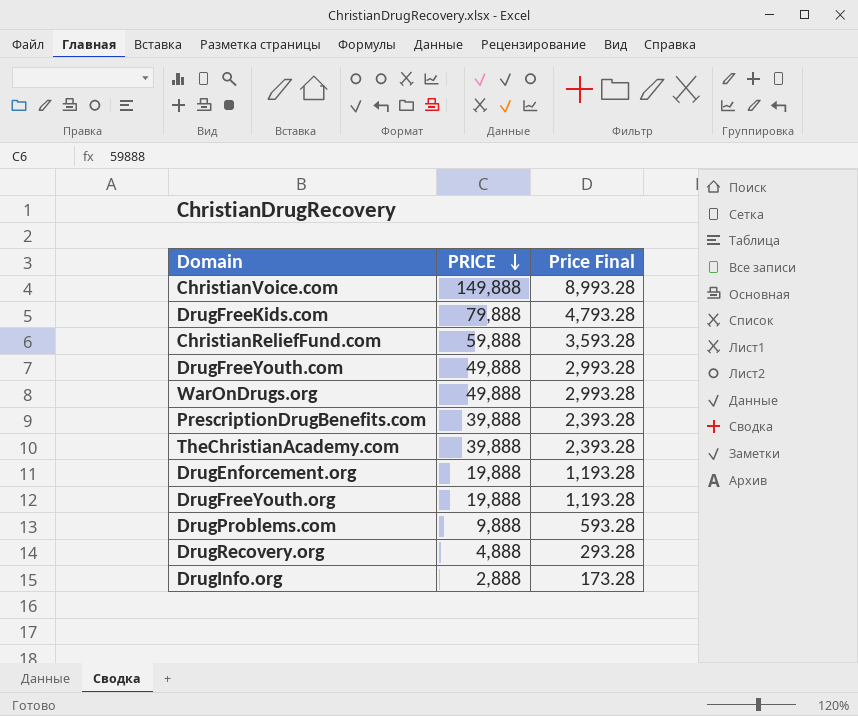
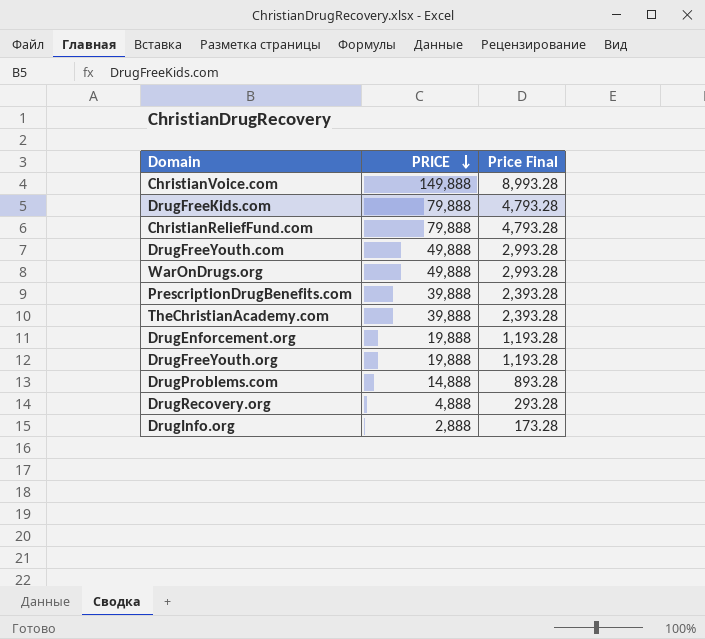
ChristianReliefFund.com | PRICE: 59,888 -> 79,888
ChristianReliefFund.com | Price Final: 3,593.28 -> 4,793.28
DrugProblems.com | PRICE: 9,888 -> 14,888
DrugProblems.com | Price Final: 593.28 -> 893.28

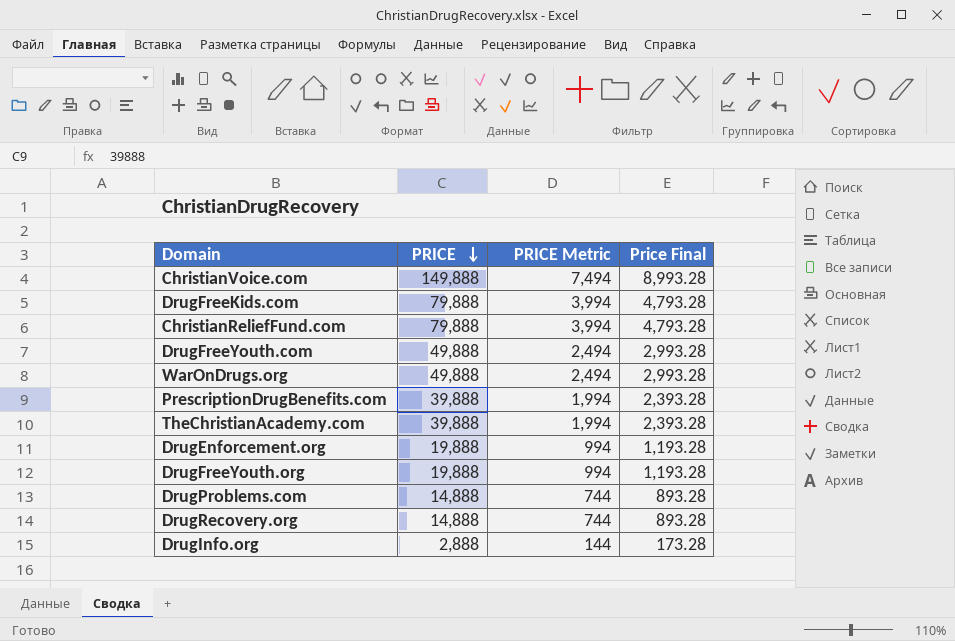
column PRICE Metric | formula: none -> [PRICE] * 0.05
DrugRecovery.org | PRICE: 4,888 -> 14,888
DrugRecovery.org | Price Final: 293.28 -> 893.28

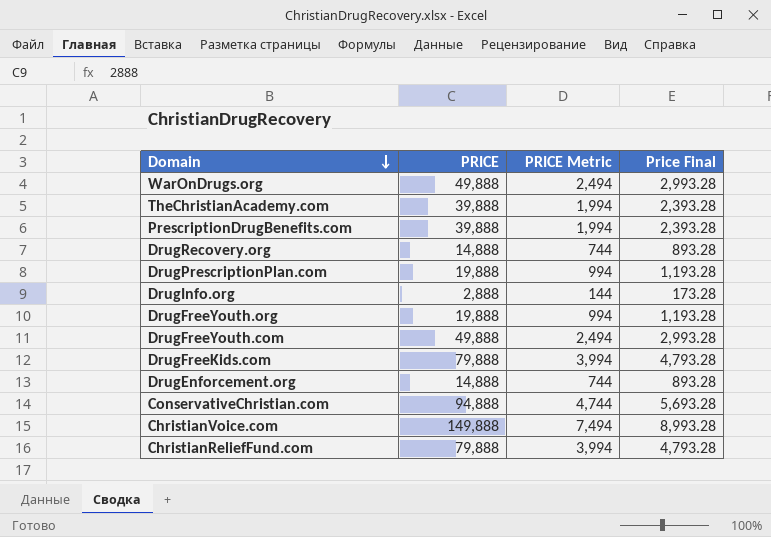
row order: PRICE descending -> Domain descending
row DrugProblems.com: 14,888 | 744 | 893.28 -> none
row DrugPrescriptionPlan.com: none -> 19,888 | 994 | 1,193.28
DrugEnforcement.org | PRICE: 19,888 -> 14,888
DrugEnforcement.org | PRICE Metric: 994 -> 744
DrugEnforcement.org | Price Final: 1,193.28 -> 893.28
row ConservativeChristian.com: none -> 94,888 | 4,744 | 5,693.28

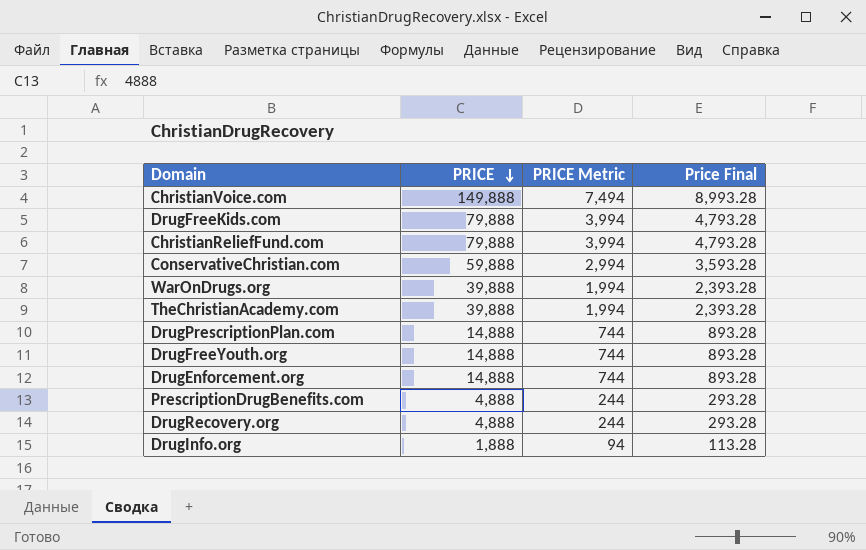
row order: Domain descending -> PRICE descending
row DrugFreeYouth.com: 49,888 | 2,494 | 2,993.28 -> none
ConservativeChristian.com | PRICE: 94,888 -> 59,888
ConservativeChristian.com | PRICE Metric: 4,744 -> 2,994
ConservativeChristian.com | Price Final: 5,693.28 -> 3,593.28
WarOnDrugs.org | PRICE: 49,888 -> 39,888
WarOnDrugs.org | PRICE Metric: 2,494 -> 1,994
WarOnDrugs.org | Price Final: 2,993.28 -> 2,393.28
DrugPrescriptionPlan.com | PRICE: 19,888 -> 14,888
DrugPrescriptionPlan.com | PRICE Metric: 994 -> 744
DrugPrescriptionPlan.com | Price Final: 1,193.28 -> 893.28
DrugFreeYouth.org | PRICE: 19,888 -> 14,888
DrugFreeYouth.org | PRICE Metric: 994 -> 744
DrugFreeYouth.org | Price Final: 1,193.28 -> 893.28
PrescriptionDrugBenefits.com | PRICE: 39,888 -> 4,888
PrescriptionDrugBenefits.com | PRICE Metric: 1,994 -> 244
PrescriptionDrugBenefits.com | Price Final: 2,393.28 -> 293.28
DrugRecovery.org | PRICE: 14,888 -> 4,888
DrugRecovery.org | PRICE Metric: 744 -> 244
DrugRecovery.org | Price Final: 893.28 -> 293.28
DrugInfo.org | PRICE: 2,888 -> 1,888
DrugInfo.org | PRICE Metric: 144 -> 94
DrugInfo.org | Price Final: 173.28 -> 113.28

